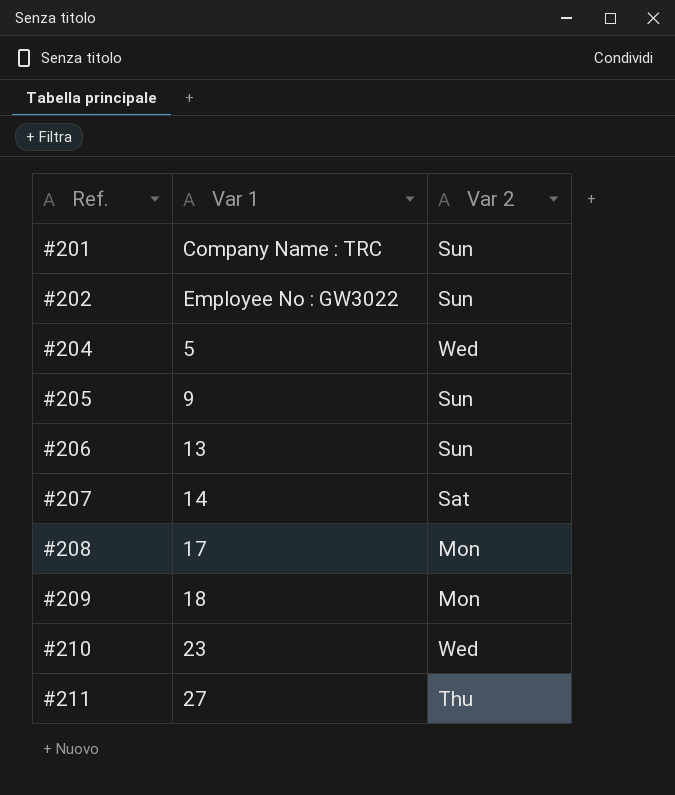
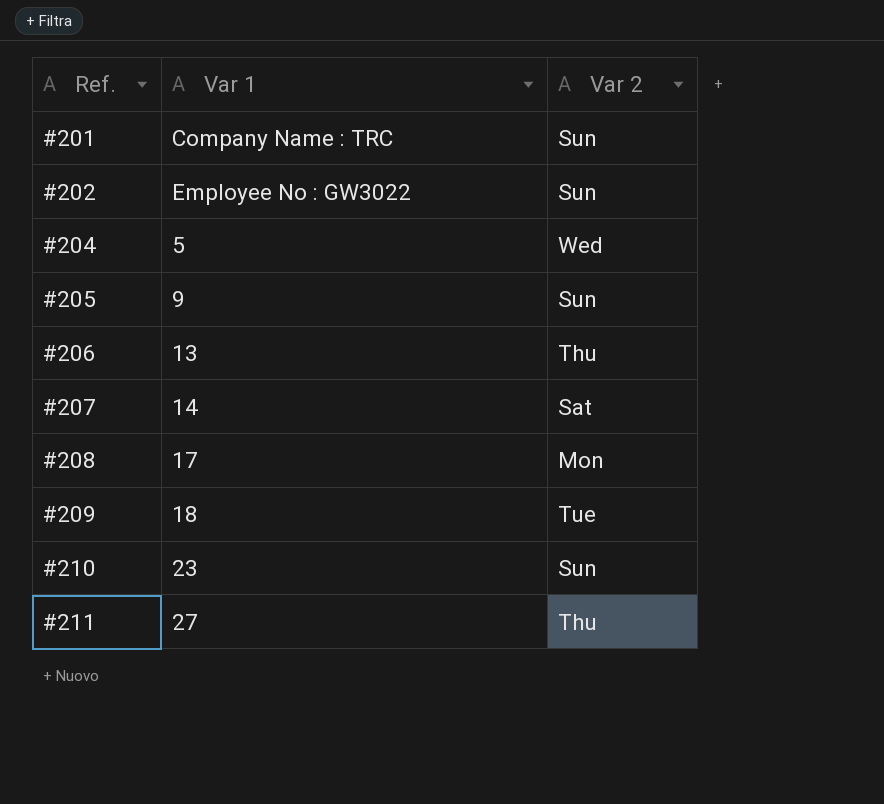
#206 | Var 2: Sun -> Thu
#209 | Var 2: Mon -> Tue
#210 | Var 2: Wed -> Sun

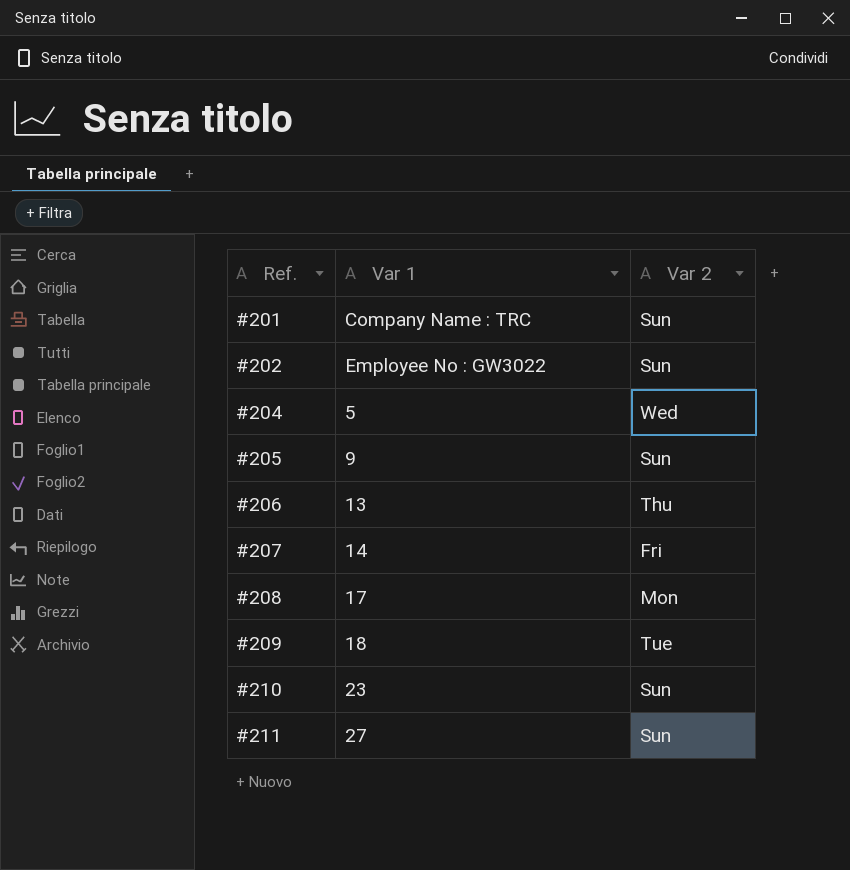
#207 | Var 2: Sat -> Fri
#211 | Var 2: Thu -> Sun

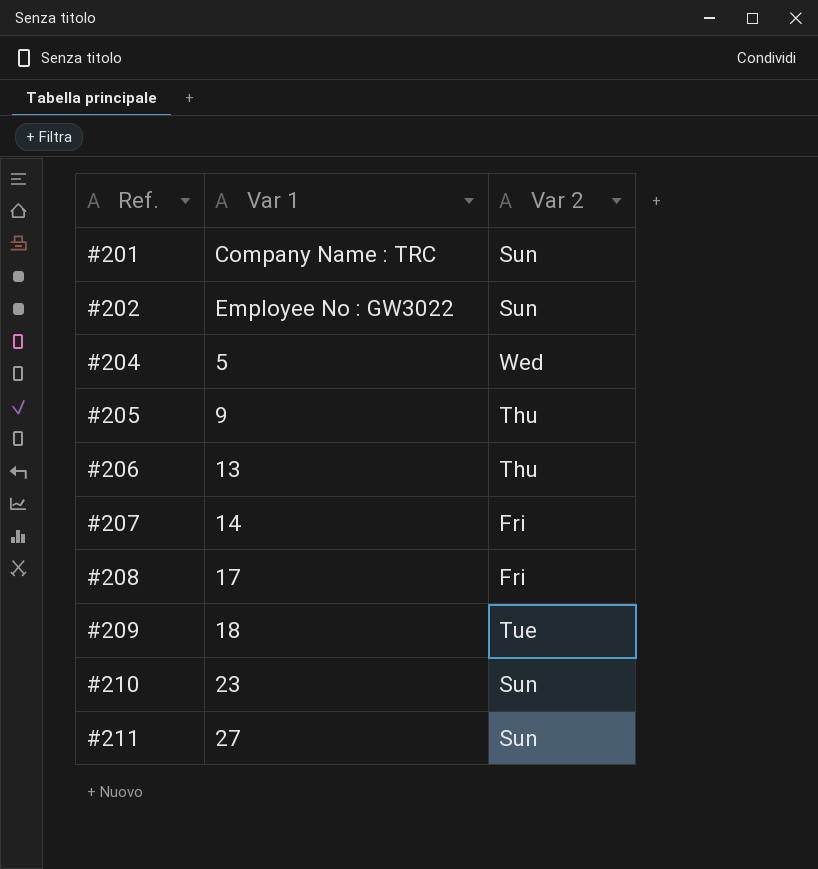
#205 | Var 2: Sun -> Thu
#208 | Var 2: Mon -> Fri

